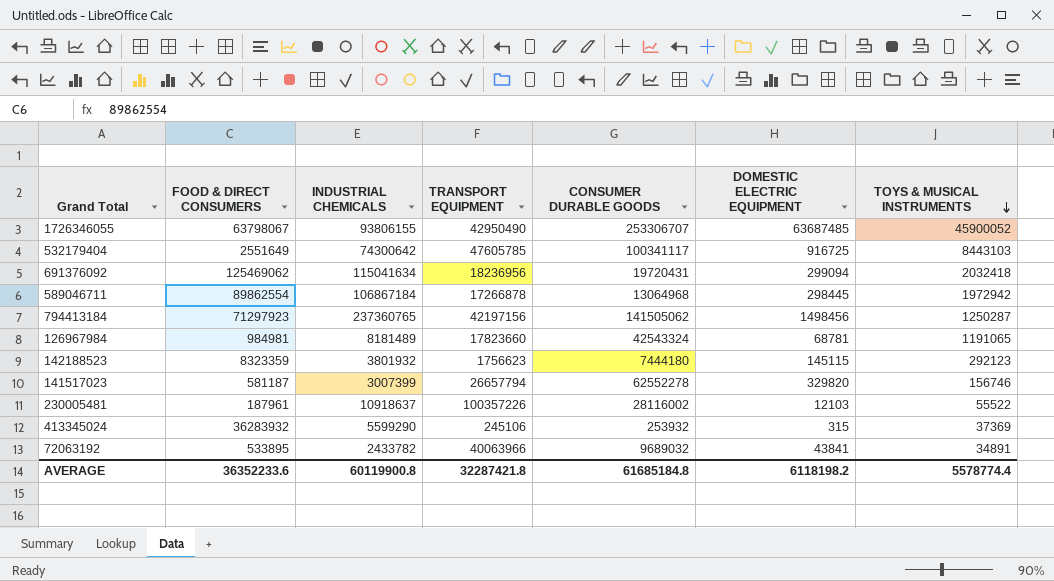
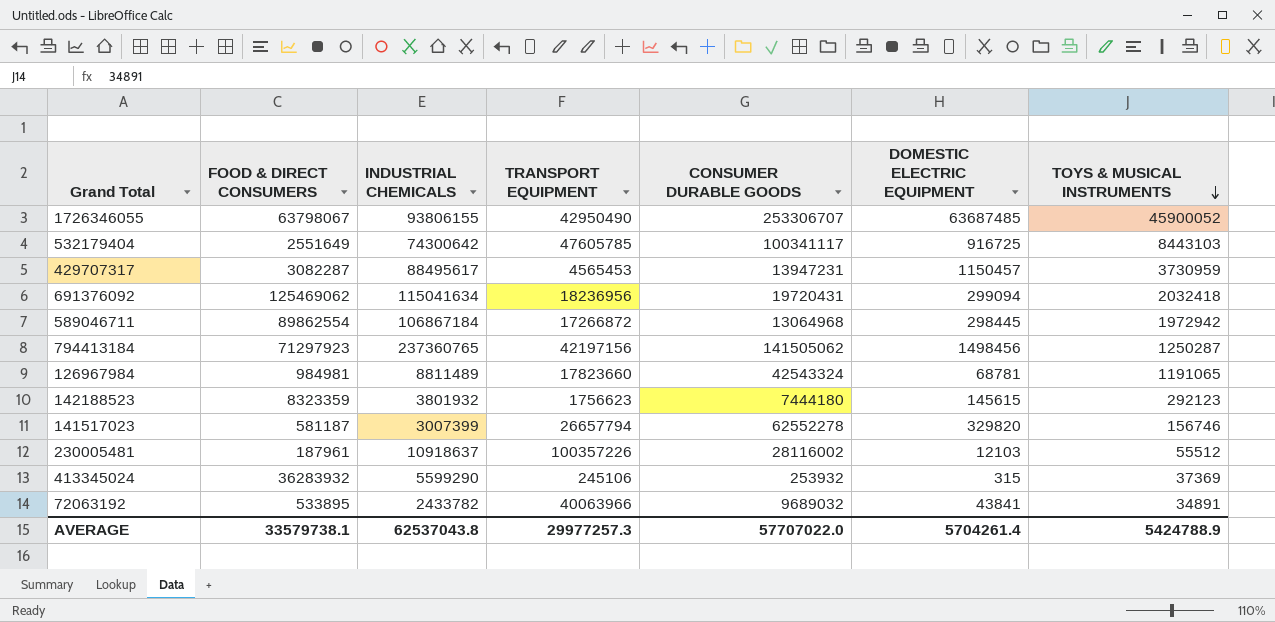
row 429707317: none -> 3082287 | 88495617 | 4565453 | 13947231 | 1150457 | 3730959
589046711 | TRANSPORT EQUIPMENT: 17266878 -> 17266872
126967984 | INDUSTRIAL CHEMICALS: 8181489 -> 8811489
142188523 | DOMESTIC ELECTRIC EQUIPMENT: 145115 -> 145615
230005481 | TOYS & MUSICAL INSTRUMENTS: 55522 -> 55512
AVERAGE | FOOD & DIRECT CONSUMERS: 36352233.6 -> 33579738.1
AVERAGE | INDUSTRIAL CHEMICALS: 60119900.8 -> 62537043.8
AVERAGE | TRANSPORT EQUIPMENT: 32287421.8 -> 29977257.3
AVERAGE | CONSUMER DURABLE GOODS: 61685184.8 -> 57707022.0
AVERAGE | DOMESTIC ELECTRIC EQUIPMENT: 6118198.2 -> 5704261.4
AVERAGE | TOYS & MUSICAL INSTRUMENTS: 5578774.4 -> 5424788.9

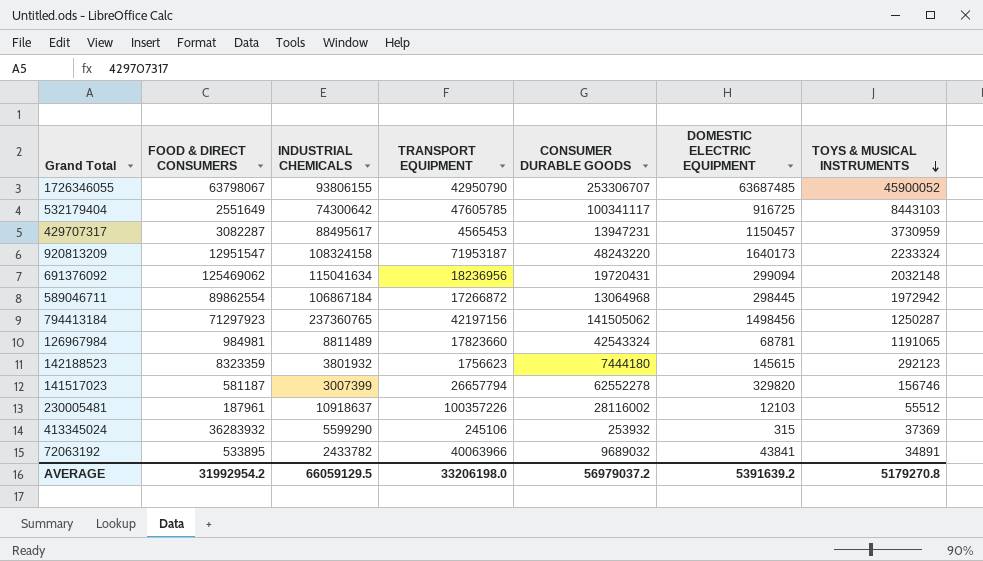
1726346055 | TRANSPORT EQUIPMENT: 42950490 -> 42950790
row 920813209: none -> 12951547 | 108324158 | 71953187 | 48243220 | 1640173 | 2233324
691376092 | TOYS & MUSICAL INSTRUMENTS: 2032418 -> 2032148
AVERAGE | FOOD & DIRECT CONSUMERS: 33579738.1 -> 31992954.2
AVERAGE | INDUSTRIAL CHEMICALS: 62537043.8 -> 66059129.5
AVERAGE | TRANSPORT EQUIPMENT: 29977257.3 -> 33206198.0
AVERAGE | CONSUMER DURABLE GOODS: 57707022.0 -> 56979037.2
AVERAGE | DOMESTIC ELECTRIC EQUIPMENT: 5704261.4 -> 5391639.2
AVERAGE | TOYS & MUSICAL INSTRUMENTS: 5424788.9 -> 5179270.8

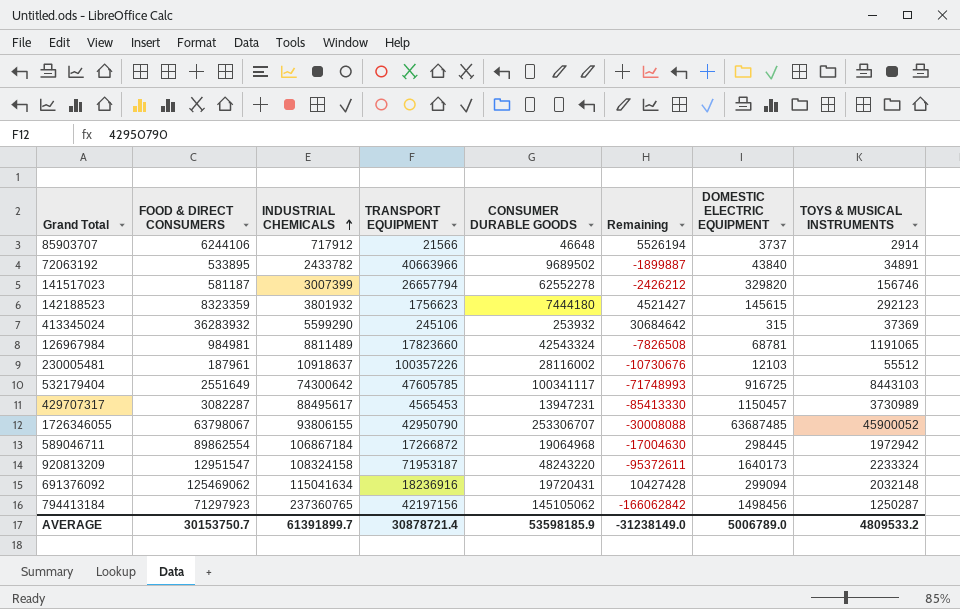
row order: TOYS & MUSICAL INSTRUMENTS descending -> INDUSTRIAL CHEMICALS ascending
column Remaining | formula: none -> [FOOD & DIRECT CONSUMERS] - [INDUSTRIAL CHEMICALS]
row 85903707: none -> 6244106 | 717912 | 21566 | 46648 | 5526194 | 3737 | 2914
72063192 | TRANSPORT EQUIPMENT: 40063966 -> 40663966
72063192 | CONSUMER DURABLE GOODS: 9689032 -> 9689502
72063192 | DOMESTIC ELECTRIC EQUIPMENT: 43841 -> 43840
429707317 | TOYS & MUSICAL INSTRUMENTS: 3730959 -> 3730989
589046711 | CONSUMER DURABLE GOODS: 13064968 -> 19064968
691376092 | TRANSPORT EQUIPMENT: 18236956 -> 18236916
794413184 | CONSUMER DURABLE GOODS: 141505062 -> 145105062
AVERAGE | FOOD & DIRECT CONSUMERS: 31992954.2 -> 30153750.7
AVERAGE | INDUSTRIAL CHEMICALS: 66059129.5 -> 61391899.7
AVERAGE | TRANSPORT EQUIPMENT: 33206198.0 -> 30878721.4
AVERAGE | CONSUMER DURABLE GOODS: 56979037.2 -> 53598185.9
AVERAGE | DOMESTIC ELECTRIC EQUIPMENT: 5391639.2 -> 5006789.0
AVERAGE | TOYS & MUSICAL INSTRUMENTS: 5179270.8 -> 4809533.2

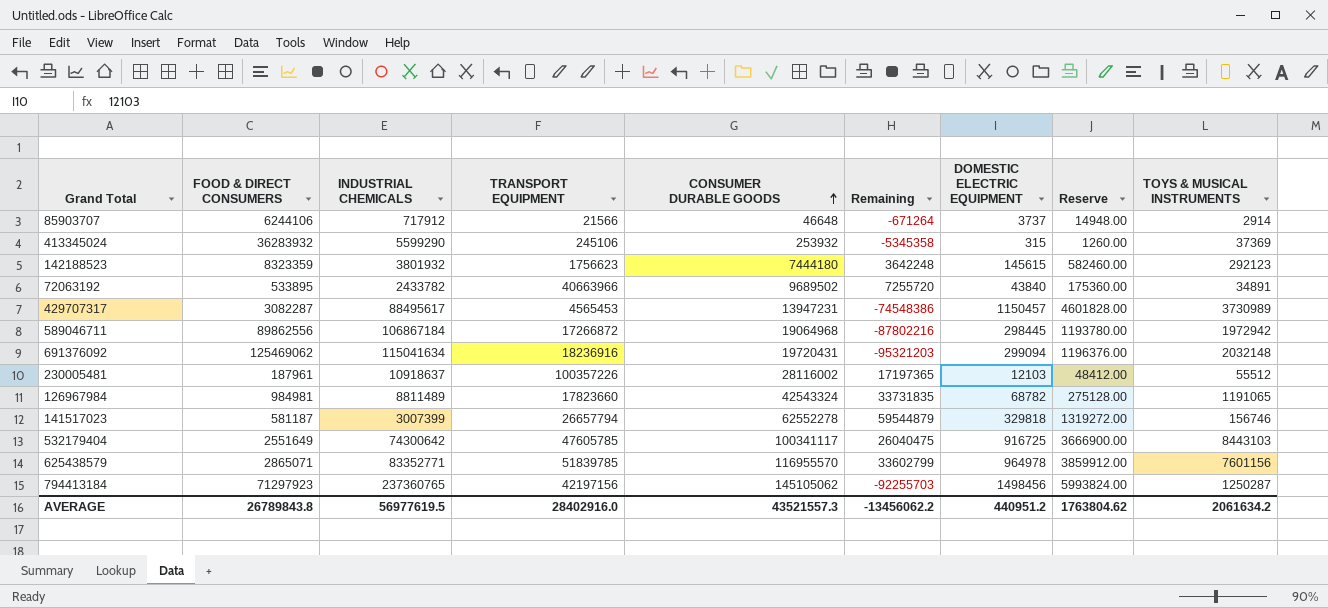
row order: INDUSTRIAL CHEMICALS ascending -> CONSUMER DURABLE GOODS ascending
column Remaining | formula: [FOOD & DIRECT CONSUMERS] - [INDUSTRIAL CHEMICALS] -> [CONSUMER DURABLE GOODS] - [INDUSTRIAL CHEMICALS]
column Reserve | formula: none -> [DOMESTIC ELECTRIC EQUIPMENT] * 4
row 1726346055: 63798067 | 93806155 | 42950790 | 253306707 | -30008088 | 63687485 | 45900052 -> none
row 920813209: 12951547 | 108324158 | 71953187 | 48243220 | -95372611 | 1640173 | 2233324 -> none
589046711 | FOOD & DIRECT CONSUMERS: 89862554 -> 89862556
126967984 | DOMESTIC ELECTRIC EQUIPMENT: 68781 -> 68782
141517023 | DOMESTIC ELECTRIC EQUIPMENT: 329820 -> 329818
row 625438579: none -> 2865071 | 83352771 | 51839785 | 116955570 | 33602799 | 964978 | 3859912.00 | 7601156
AVERAGE | FOOD & DIRECT CONSUMERS: 30153750.7 -> 26789843.8
AVERAGE | INDUSTRIAL CHEMICALS: 61391899.7 -> 56977619.5
AVERAGE | TRANSPORT EQUIPMENT: 30878721.4 -> 28402916.0
AVERAGE | CONSUMER DURABLE GOODS: 53598185.9 -> 43521557.3
AVERAGE | Remaining: -31238149.0 -> -13456062.2
AVERAGE | DOMESTIC ELECTRIC EQUIPMENT: 5006789.0 -> 440951.2
AVERAGE | TOYS & MUSICAL INSTRUMENTS: 4809533.2 -> 2061634.2

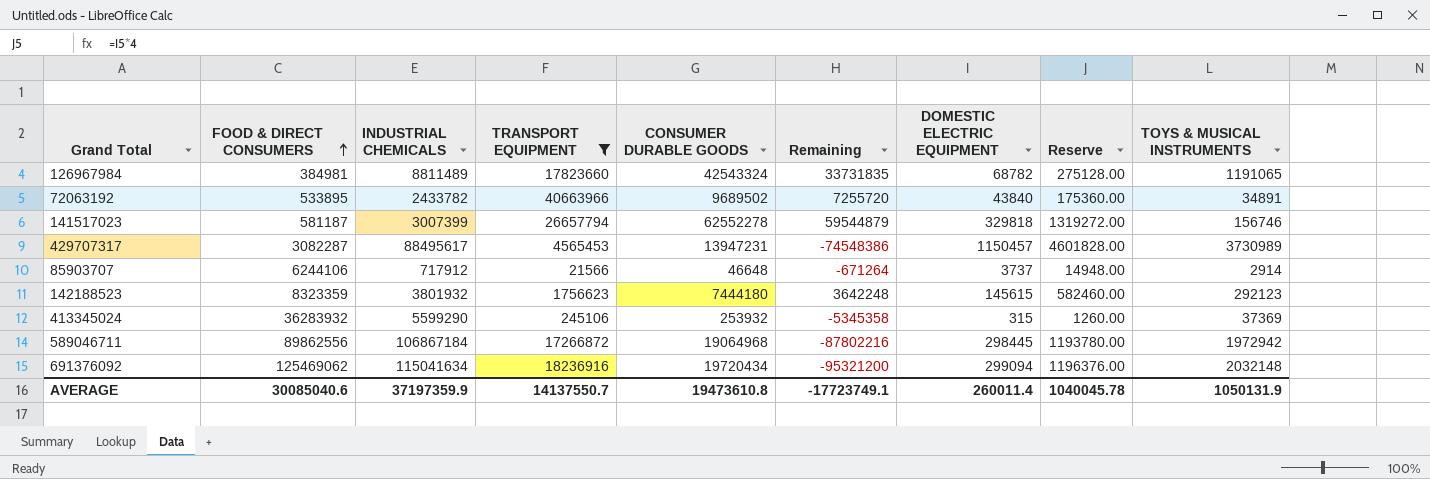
filter: none -> TRANSPORT EQUIPMENT <= 40663966
row order: CONSUMER DURABLE GOODS ascending -> FOOD & DIRECT CONSUMERS ascending
126967984 | FOOD & DIRECT CONSUMERS: 984981 -> 384981
691376092 | CONSUMER DURABLE GOODS: 19720431 -> 19720434
691376092 | Remaining: -95321203 -> -95321200
AVERAGE | FOOD & DIRECT CONSUMERS: 26789843.8 -> 30085040.6
AVERAGE | INDUSTRIAL CHEMICALS: 56977619.5 -> 37197359.9
AVERAGE | TRANSPORT EQUIPMENT: 28402916.0 -> 14137550.7
AVERAGE | CONSUMER DURABLE GOODS: 43521557.3 -> 19473610.8
AVERAGE | Remaining: -13456062.2 -> -17723749.1
AVERAGE | DOMESTIC ELECTRIC EQUIPMENT: 440951.2 -> 260011.4
AVERAGE | Reserve: 1763804.62 -> 1040045.78
AVERAGE | TOYS & MUSICAL INSTRUMENTS: 2061634.2 -> 1050131.9

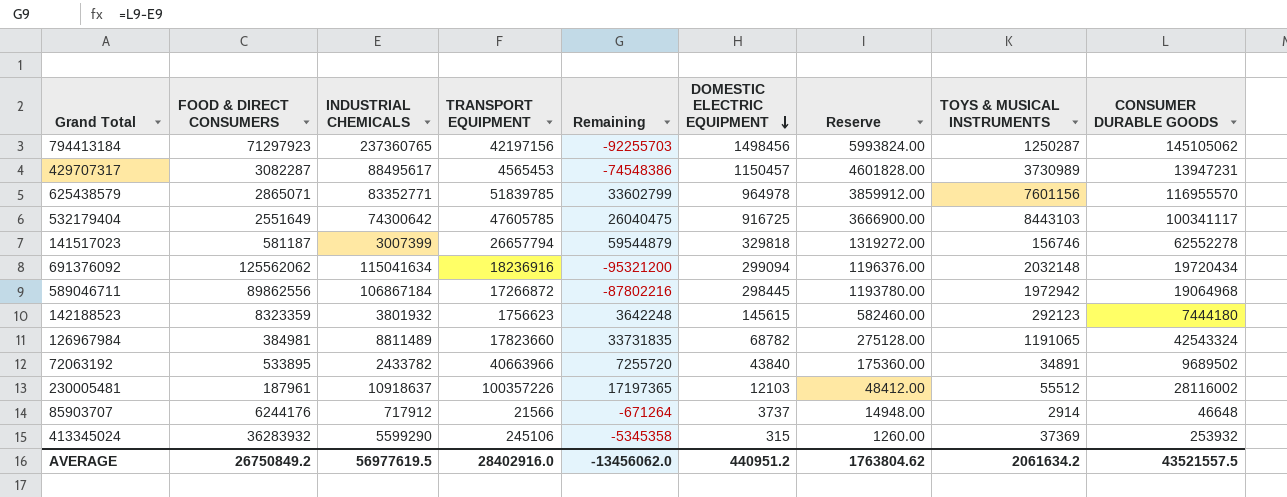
filter: TRANSPORT EQUIPMENT <= 40663966 -> none
row order: FOOD & DIRECT CONSUMERS ascending -> DOMESTIC ELECTRIC EQUIPMENT descending
column CONSUMER DURABLE GOODS | position: 5 -> 9
691376092 | FOOD & DIRECT CONSUMERS: 125469062 -> 125562062
85903707 | FOOD & DIRECT CONSUMERS: 6244106 -> 6244176
AVERAGE | FOOD & DIRECT CONSUMERS: 30085040.6 -> 26750849.2
AVERAGE | INDUSTRIAL CHEMICALS: 37197359.9 -> 56977619.5
AVERAGE | TRANSPORT EQUIPMENT: 14137550.7 -> 28402916.0
AVERAGE | Remaining: -17723749.1 -> -13456062.0
AVERAGE | DOMESTIC ELECTRIC EQUIPMENT: 260011.4 -> 440951.2
AVERAGE | Reserve: 1040045.78 -> 1763804.62
AVERAGE | TOYS & MUSICAL INSTRUMENTS: 1050131.9 -> 2061634.2
AVERAGE | CONSUMER DURABLE GOODS: 19473610.8 -> 43521557.5

